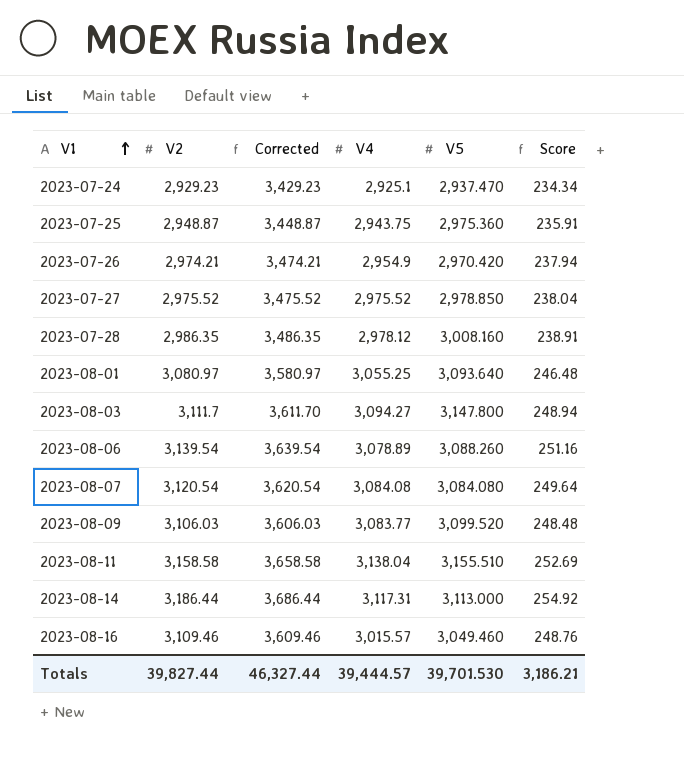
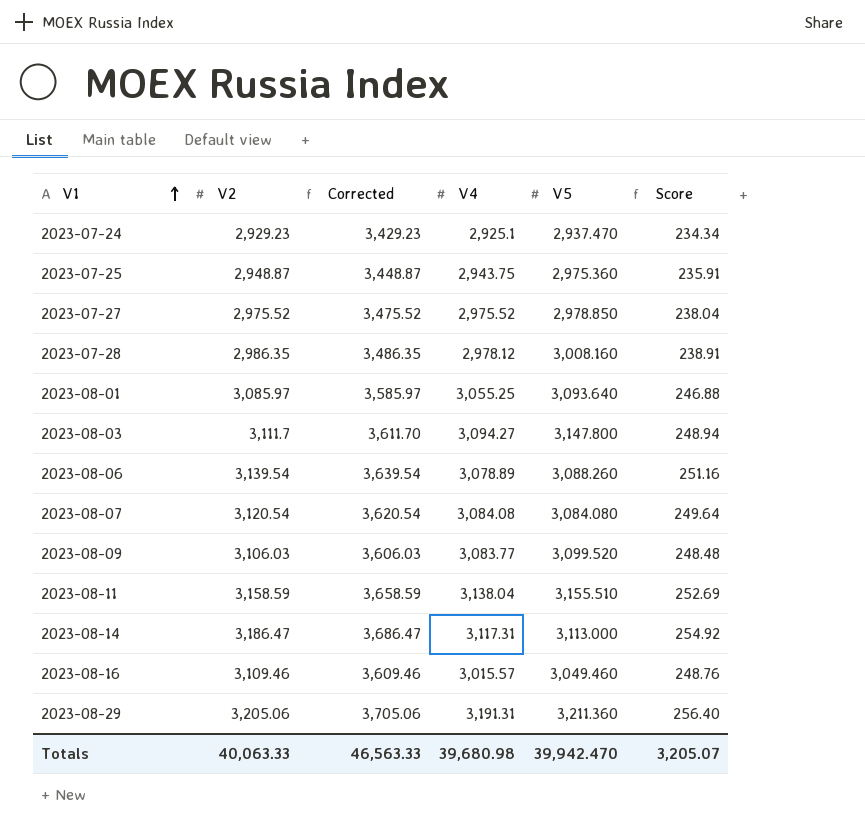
row 2023-07-26: 2,974.21 | 3,474.21 | 2,954.9 | 2,970.420 | 237.94 -> none
2023-08-01 | V2: 3,080.97 -> 3,085.97
2023-08-01 | Corrected: 3,580.97 -> 3,585.97
2023-08-01 | Score: 246.48 -> 246.88
2023-08-11 | V2: 3,158.58 -> 3,158.59
2023-08-11 | Corrected: 3,658.58 -> 3,658.59
2023-08-14 | V2: 3,186.44 -> 3,186.47
2023-08-14 | Corrected: 3,686.44 -> 3,686.47
row 2023-08-29: none -> 3,205.06 | 3,705.06 | 3,191.31 | 3,211.360 | 256.40
Totals | V2: 39,827.44 -> 40,063.33
Totals | Corrected: 46,327.44 -> 46,563.33
Totals | V4: 39,444.57 -> 39,680.98
Totals | V5: 39,701.530 -> 39,942.470
Totals | Score: 3,186.21 -> 3,205.07

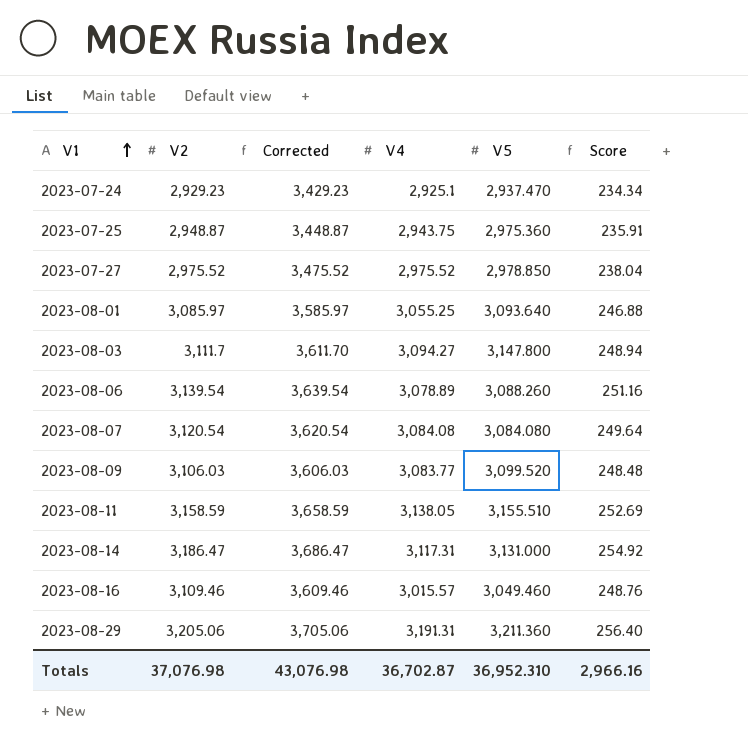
row 2023-07-28: 2,986.35 | 3,486.35 | 2,978.12 | 3,008.160 | 238.91 -> none
2023-08-11 | V4: 3,138.04 -> 3,138.05
2023-08-14 | V5: 3,113.000 -> 3,131.000
Totals | V2: 40,063.33 -> 37,076.98
Totals | Corrected: 46,563.33 -> 43,076.98
Totals | V4: 39,680.98 -> 36,702.87
Totals | V5: 39,942.470 -> 36,952.310
Totals | Score: 3,205.07 -> 2,966.16

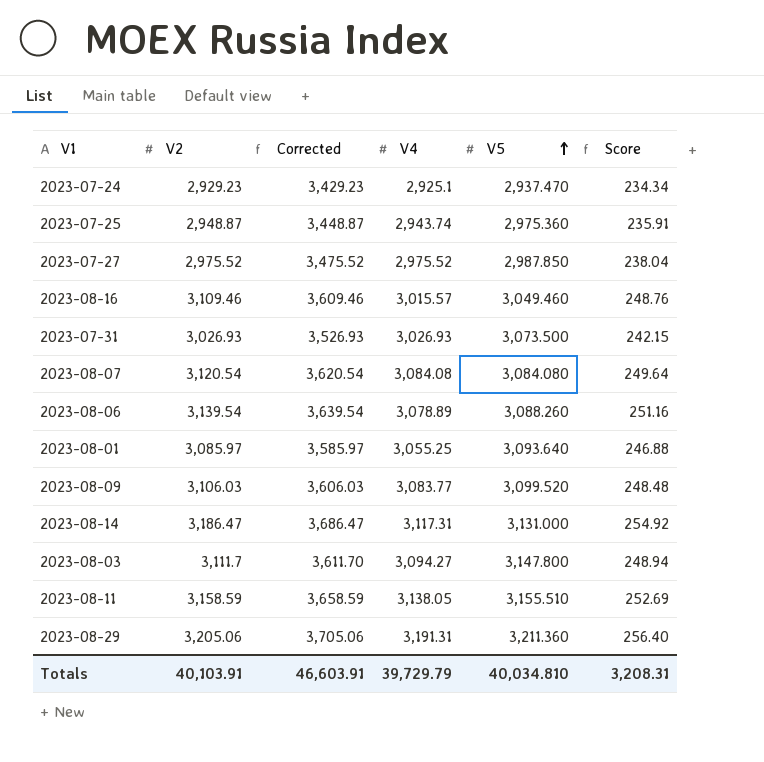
row order: V1 ascending -> V5 ascending
2023-07-25 | V4: 2,943.75 -> 2,943.74
2023-07-27 | V5: 2,978.850 -> 2,987.850
row 2023-07-31: none -> 3,026.93 | 3,526.93 | 3,026.93 | 3,073.500 | 242.15
Totals | V2: 37,076.98 -> 40,103.91
Totals | Corrected: 43,076.98 -> 46,603.91
Totals | V4: 36,702.87 -> 39,729.79
Totals | V5: 36,952.310 -> 40,034.810
Totals | Score: 2,966.16 -> 3,208.31

